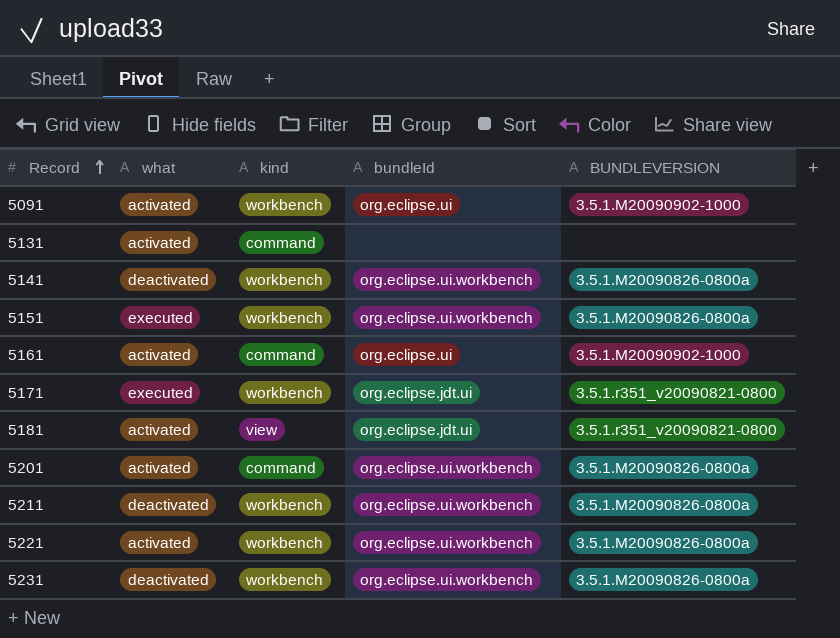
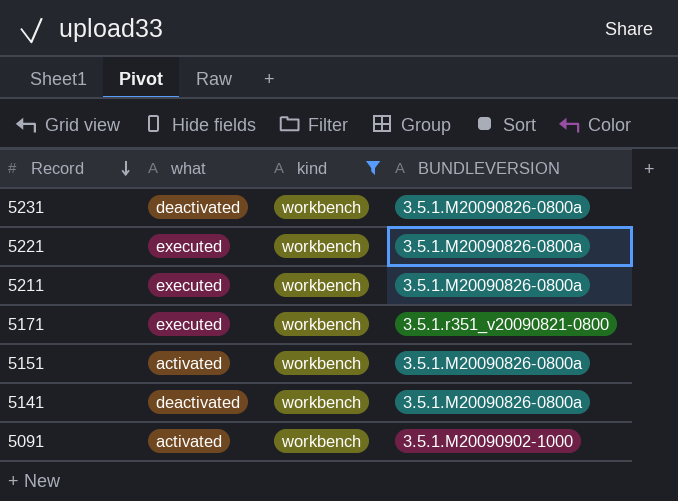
filter: none -> kind = workbench
row order: Record ascending -> Record descending
column bundleId | position: 4 -> none
5221 | what: activated -> executed
5211 | what: deactivated -> executed
5151 | what: executed -> activated

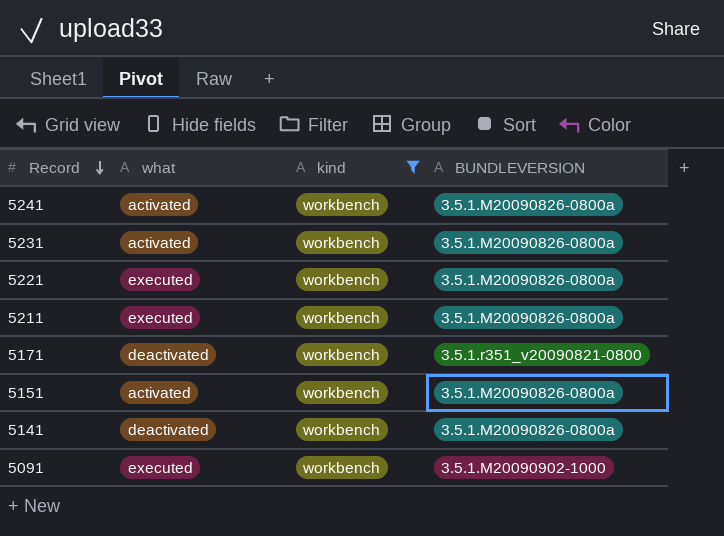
row 5241: none -> activated | workbench | 3.5.1.M20090826-0800a
5231 | what: deactivated -> activated
5171 | what: executed -> deactivated
5091 | what: activated -> executed

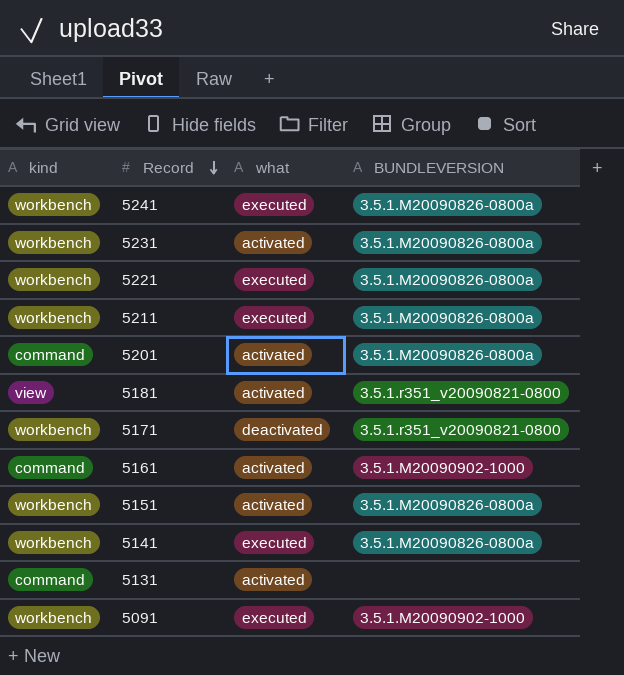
filter: kind = workbench -> none
column kind | position: 3 -> 1
5241 | what: activated -> executed
5141 | what: deactivated -> executed

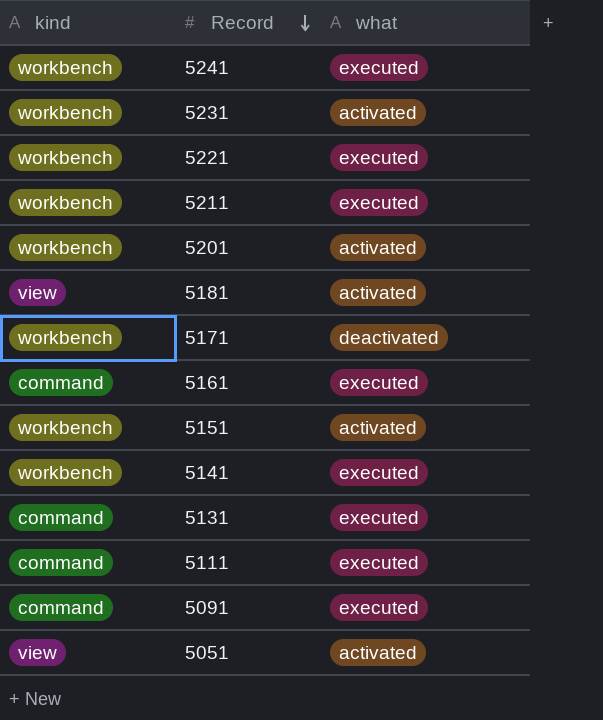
column BUNDLEVERSION | position: 4 -> none
5201 | kind: command -> workbench
5161 | what: activated -> executed
5131 | what: activated -> executed
row 5111: none -> command | executed
5091 | kind: workbench -> command
row 5051: none -> view | activated

